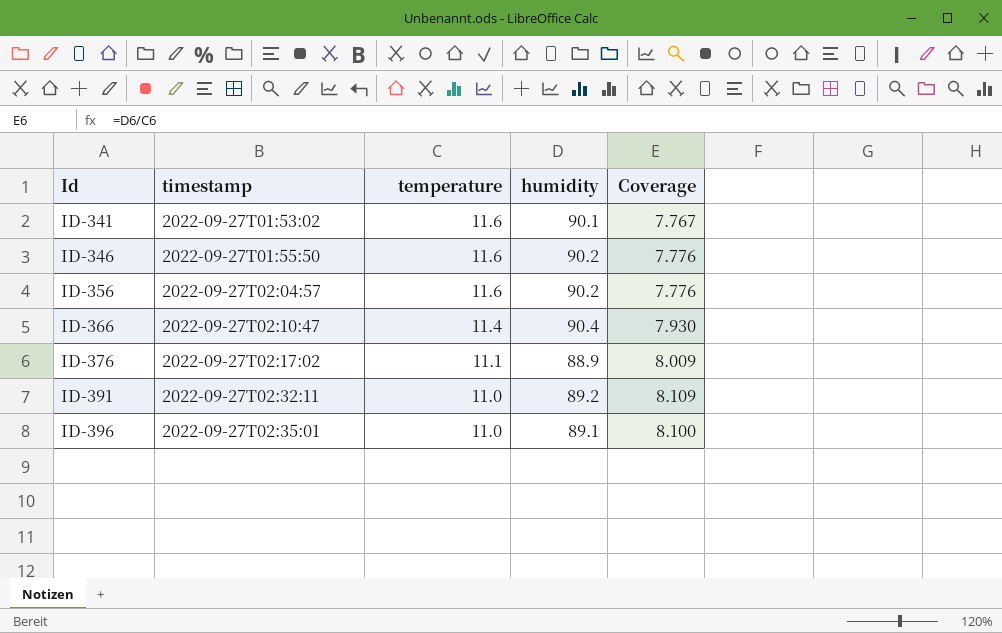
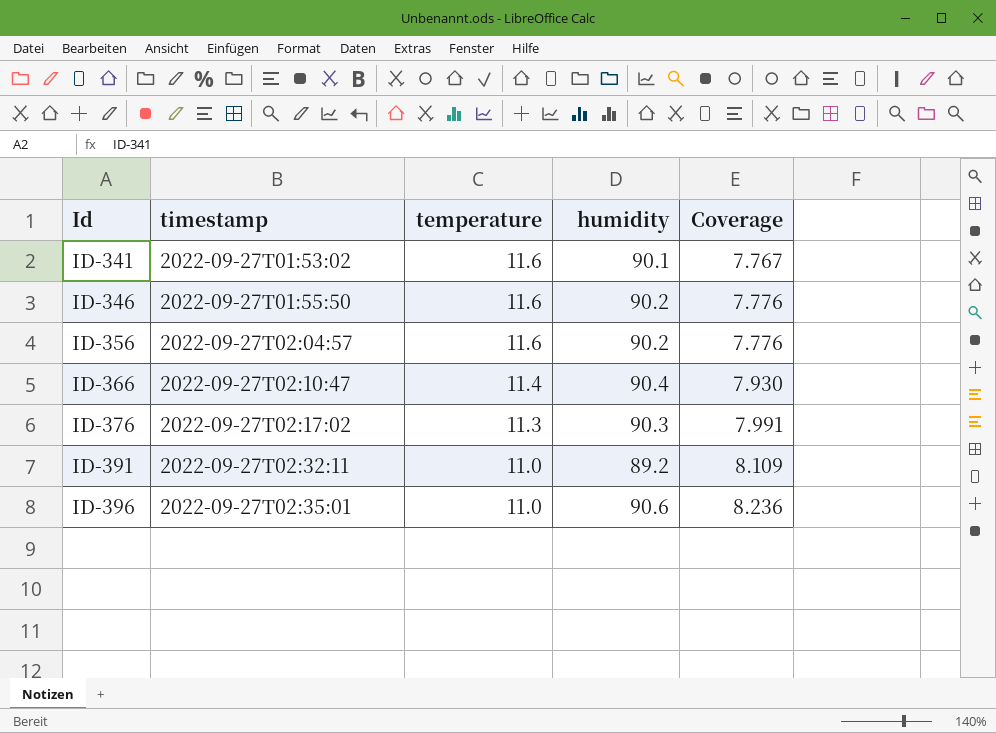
ID-376 | temperature: 11.1 -> 11.3
ID-376 | humidity: 88.9 -> 90.3
ID-376 | Coverage: 8.009 -> 7.991
ID-396 | humidity: 89.1 -> 90.6
ID-396 | Coverage: 8.100 -> 8.236

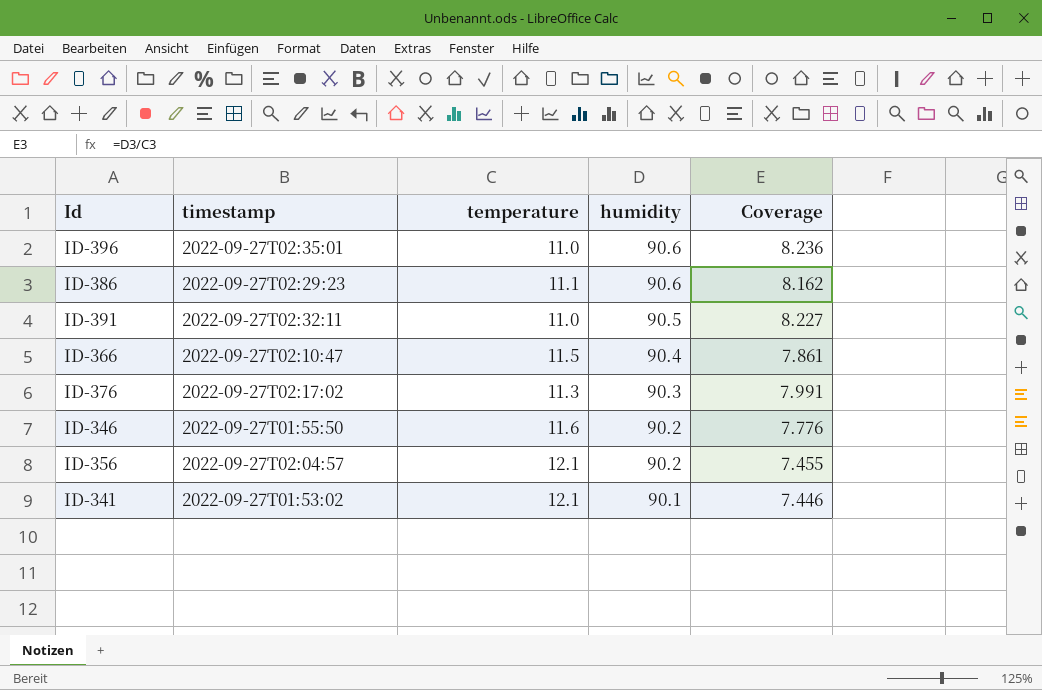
row order: Id ascending -> humidity descending
row ID-386: none -> 2022-09-27T02:29:23 | 11.1 | 90.6 | 8.162
ID-391 | humidity: 89.2 -> 90.5
ID-391 | Coverage: 8.109 -> 8.227
ID-366 | temperature: 11.4 -> 11.5
ID-366 | Coverage: 7.930 -> 7.861
ID-356 | temperature: 11.6 -> 12.1
ID-356 | Coverage: 7.776 -> 7.455
ID-341 | temperature: 11.6 -> 12.1
ID-341 | Coverage: 7.767 -> 7.446

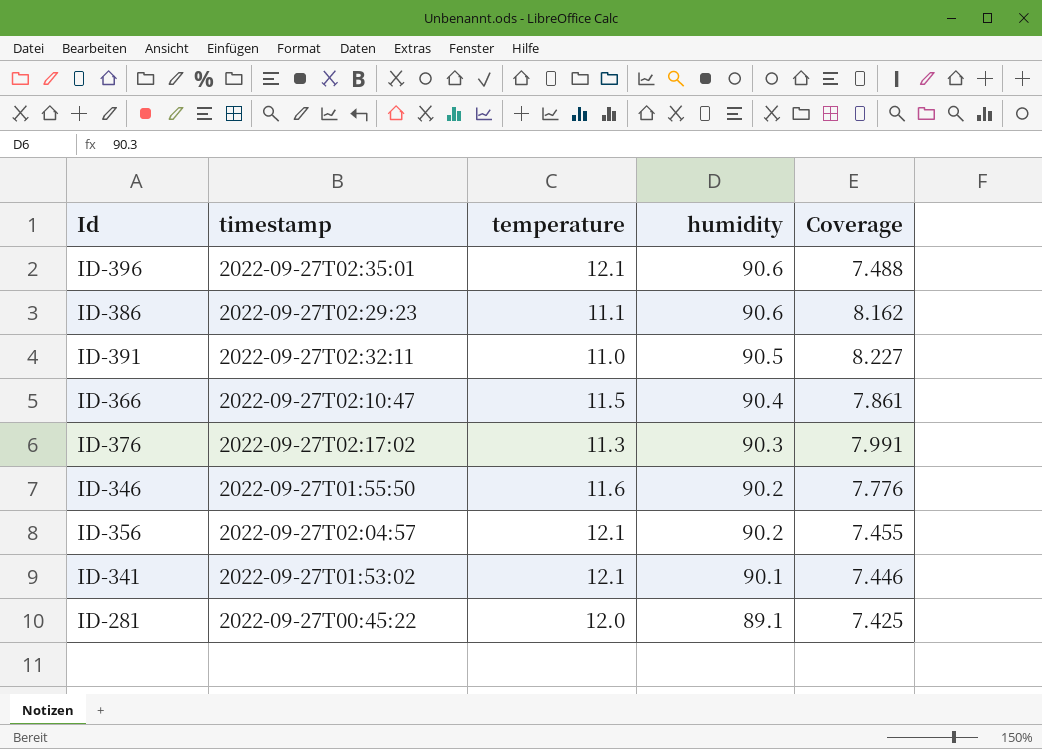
ID-396 | temperature: 11.0 -> 12.1
ID-396 | Coverage: 8.236 -> 7.488
row ID-281: none -> 2022-09-27T00:45:22 | 12.0 | 89.1 | 7.425

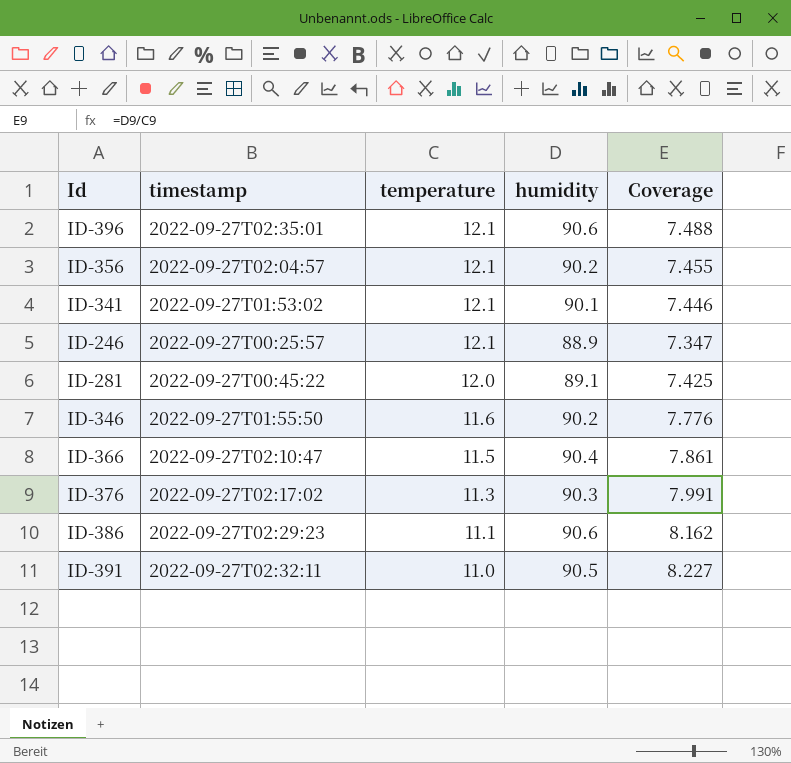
row order: humidity descending -> temperature descending
row ID-246: none -> 2022-09-27T00:25:57 | 12.1 | 88.9 | 7.347

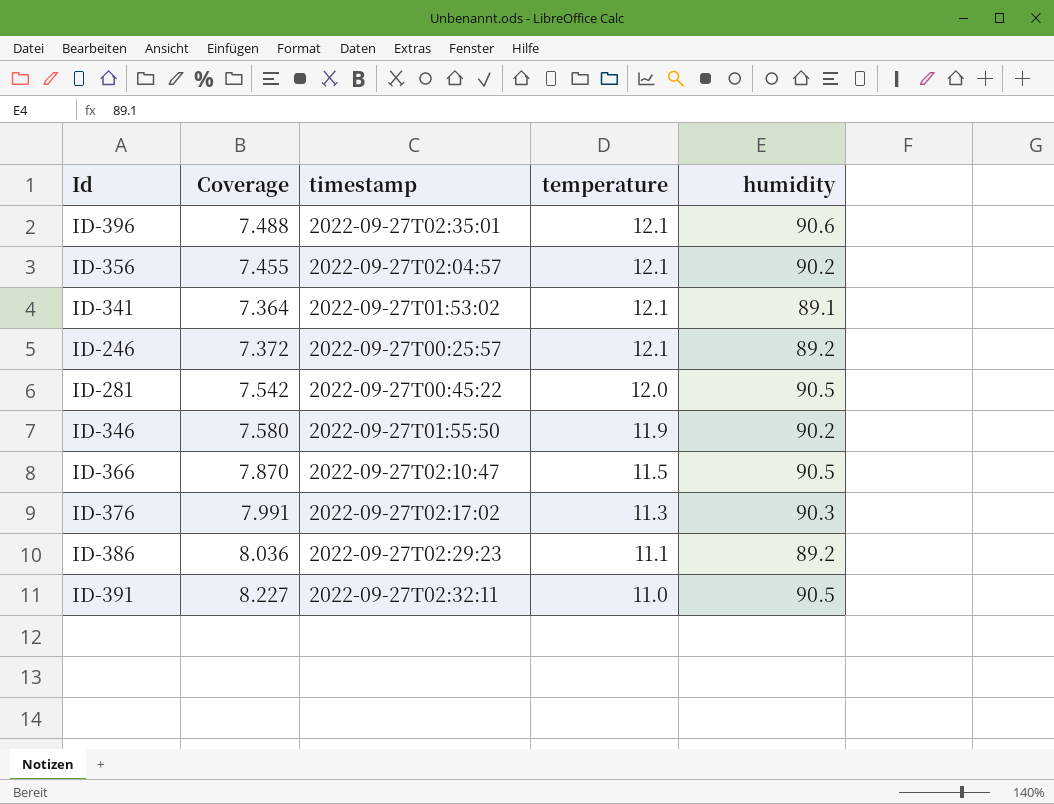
column Coverage | position: 5 -> 2
ID-341 | Coverage: 7.446 -> 7.364
ID-341 | humidity: 90.1 -> 89.1
ID-246 | Coverage: 7.347 -> 7.372
ID-246 | humidity: 88.9 -> 89.2
ID-281 | Coverage: 7.425 -> 7.542
ID-281 | humidity: 89.1 -> 90.5
ID-346 | Coverage: 7.776 -> 7.580
ID-346 | temperature: 11.6 -> 11.9
ID-366 | Coverage: 7.861 -> 7.870
ID-366 | humidity: 90.4 -> 90.5
ID-386 | Coverage: 8.162 -> 8.036
ID-386 | humidity: 90.6 -> 89.2

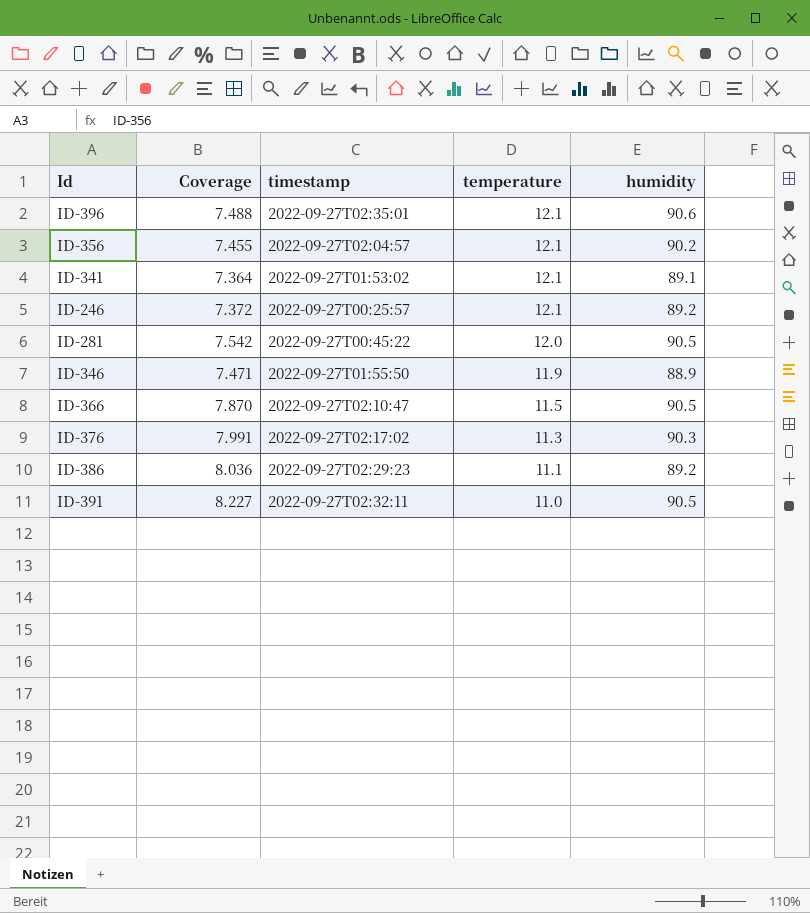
ID-346 | Coverage: 7.580 -> 7.471
ID-346 | humidity: 90.2 -> 88.9

